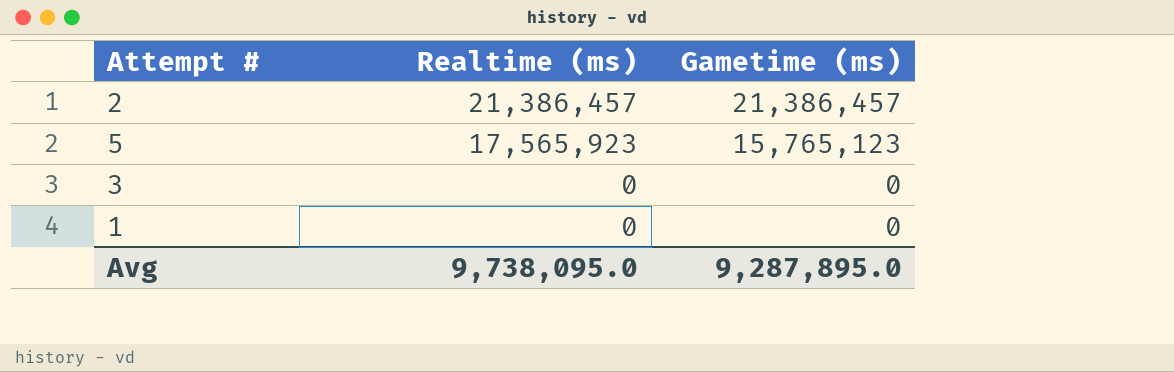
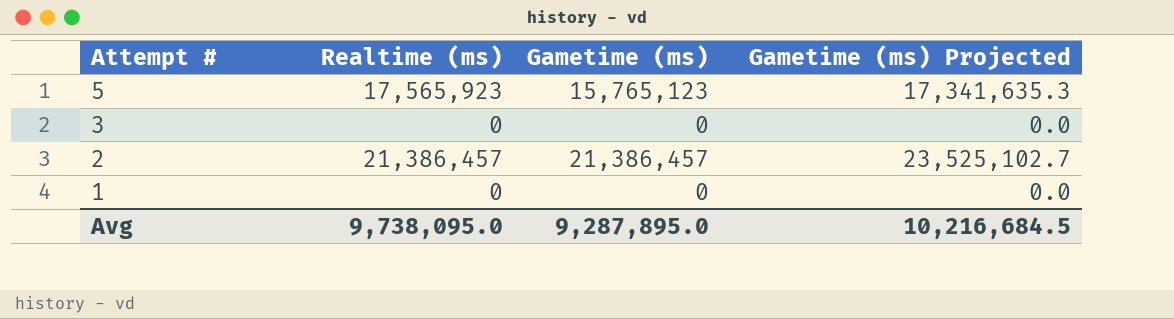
row order: Realtime (ms) descending -> Attempt # descending
column Gametime (ms) Projected | formula: none -> [Gametime (ms)] * 1.1

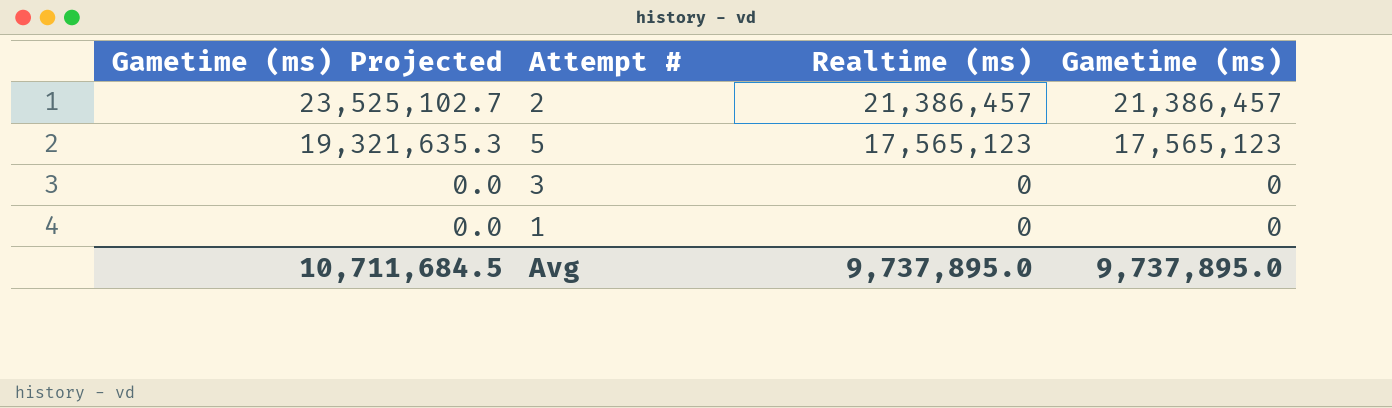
row order: Attempt # descending -> Gametime (ms) Projected descending
column Gametime (ms) Projected | position: 4 -> 1
5 | Gametime (ms) Projected: 17,341,635.3 -> 19,321,635.3
5 | Realtime (ms): 17,565,923 -> 17,565,123
5 | Gametime (ms): 15,765,123 -> 17,565,123
Avg | Gametime (ms) Projected: 10,216,684.5 -> 10,711,684.5
Avg | Realtime (ms): 9,738,095.0 -> 9,737,895.0
Avg | Gametime (ms): 9,287,895.0 -> 9,737,895.0

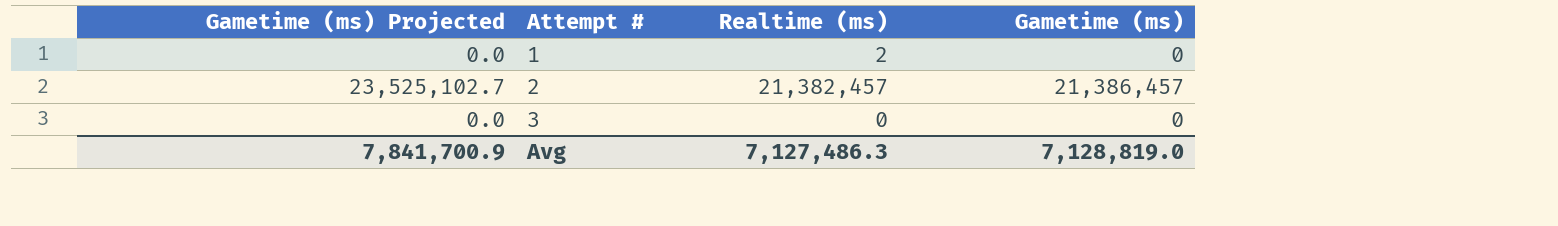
row order: Gametime (ms) Projected descending -> Attempt # ascending
row 5: 19,321,635.3 | 17,565,123 | 17,565,123 -> none
1 | Realtime (ms): 0 -> 2
2 | Realtime (ms): 21,386,457 -> 21,382,457
Avg | Gametime (ms) Projected: 10,711,684.5 -> 7,841,700.9
Avg | Realtime (ms): 9,737,895.0 -> 7,127,486.3
Avg | Gametime (ms): 9,737,895.0 -> 7,128,819.0

